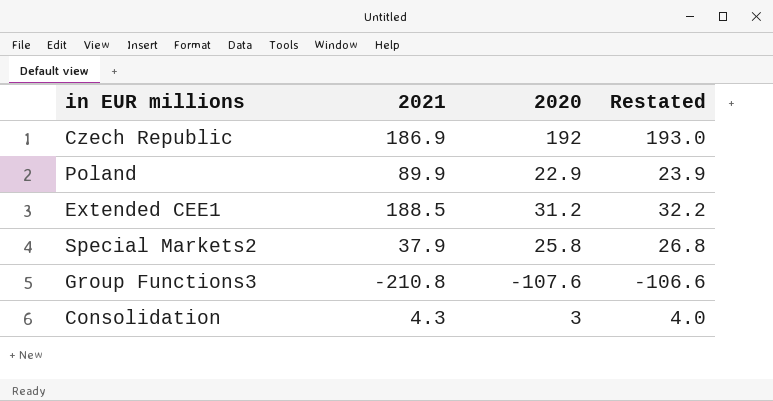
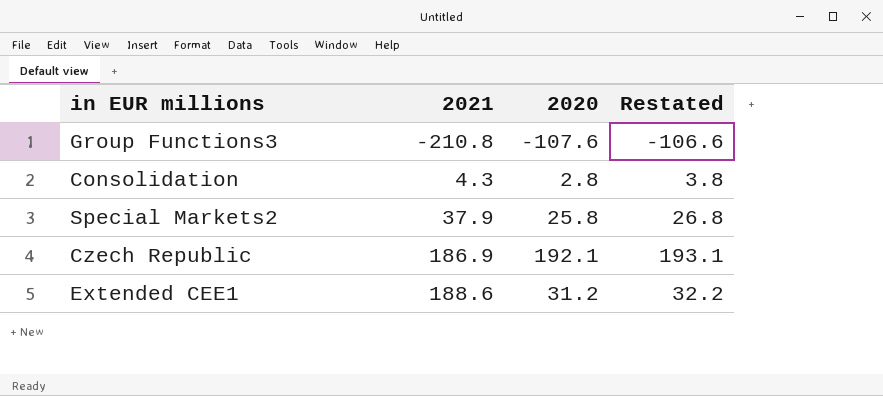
row order: none -> 2021 ascending
row Poland: 89.9 | 22.9 | 23.9 -> none
Consolidation | 2020: 3 -> 2.8
Consolidation | Restated: 4.0 -> 3.8
Czech Republic | 2020: 192 -> 192.1
Czech Republic | Restated: 193.0 -> 193.1
Extended CEE1 | 2021: 188.5 -> 188.6

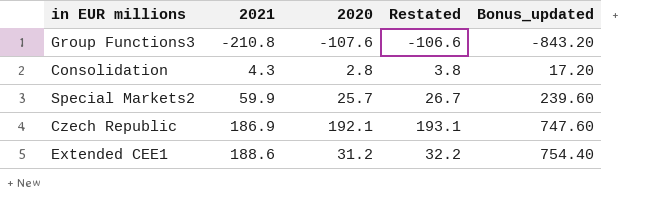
column Bonus_updated | formula: none -> [2021] * 4
Special Markets2 | 2021: 37.9 -> 59.9
Special Markets2 | 2020: 25.8 -> 25.7
Special Markets2 | Restated: 26.8 -> 26.7

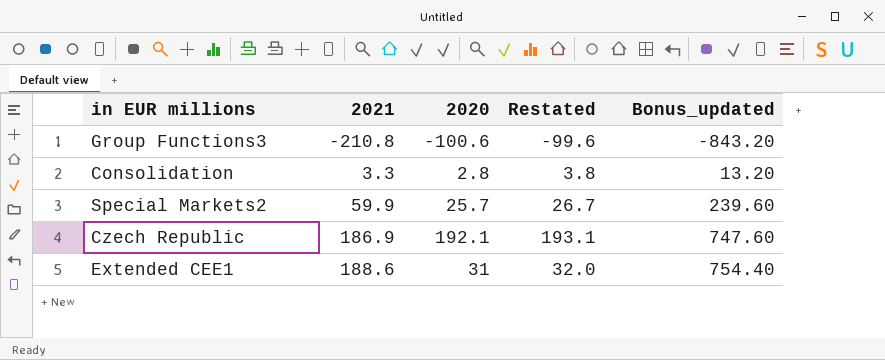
Group Functions3 | 2020: -107.6 -> -100.6
Group Functions3 | Restated: -106.6 -> -99.6
Consolidation | 2021: 4.3 -> 3.3
Consolidation | Bonus_updated: 17.20 -> 13.20
Extended CEE1 | 2020: 31.2 -> 31
Extended CEE1 | Restated: 32.2 -> 32.0

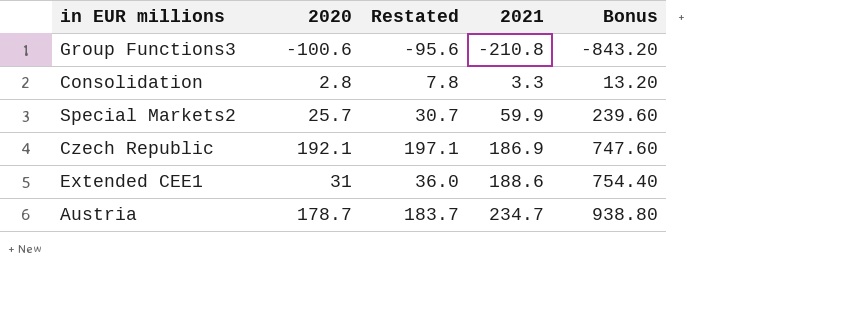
column Restated | formula: [2020] + 1 -> [2020] + 5
column 2021 | position: 2 -> 4
column name: Bonus_updated -> Bonus
row Austria: none -> 178.7 | 183.7 | 234.7 | 938.80

